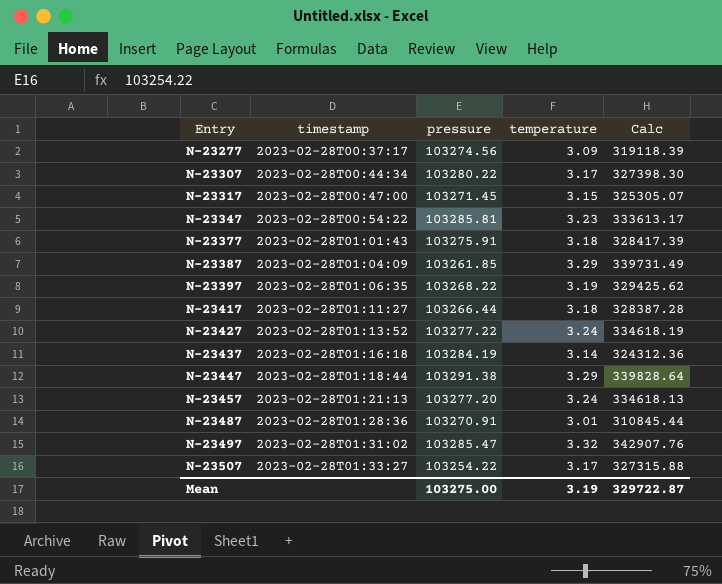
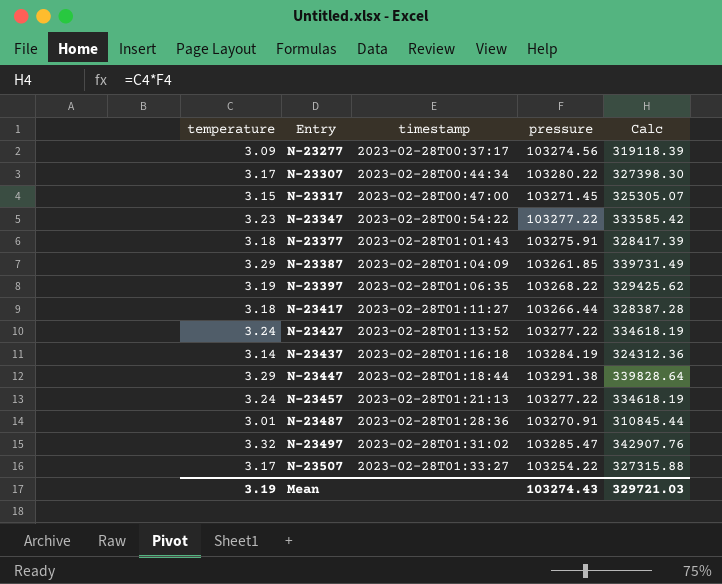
column temperature | position: 4 -> 1
N-23347 | pressure: 103285.81 -> 103277.22
N-23347 | Calc: 333613.17 -> 333585.42
N-23457 | pressure: 103277.20 -> 103277.22
N-23457 | Calc: 334618.13 -> 334618.19
Mean | pressure: 103275.00 -> 103274.43
Mean | Calc: 329722.87 -> 329721.03

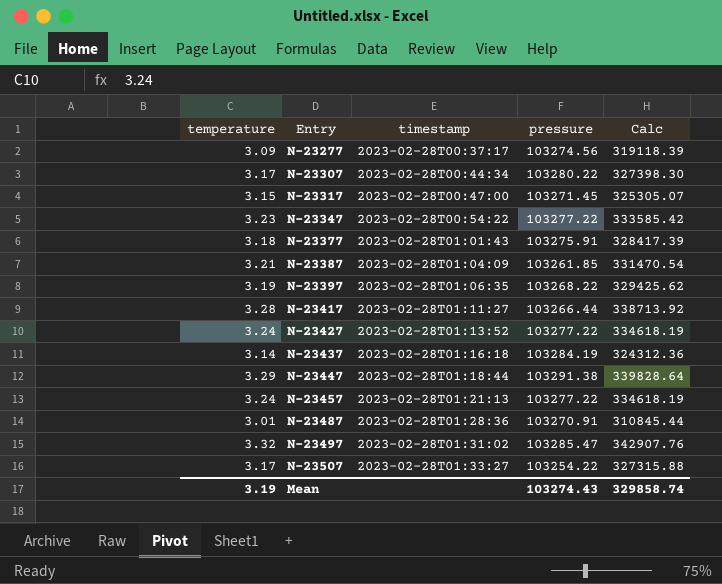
N-23387 | temperature: 3.29 -> 3.21
N-23387 | Calc: 339731.49 -> 331470.54
N-23417 | temperature: 3.18 -> 3.28
N-23417 | Calc: 328387.28 -> 338713.92
Mean | Calc: 329721.03 -> 329858.74

